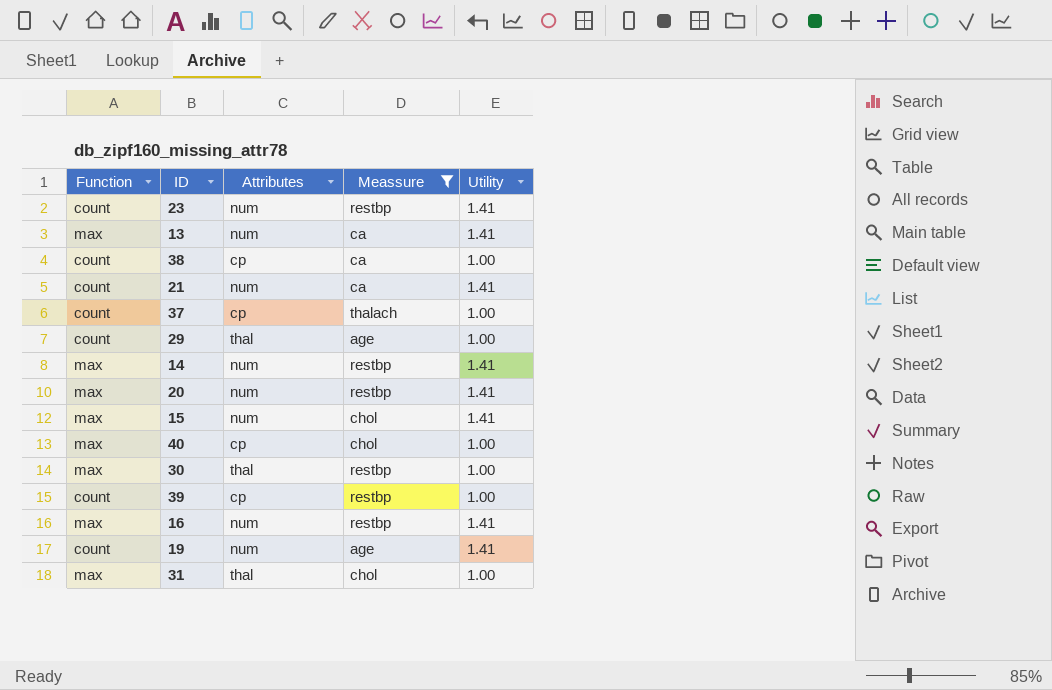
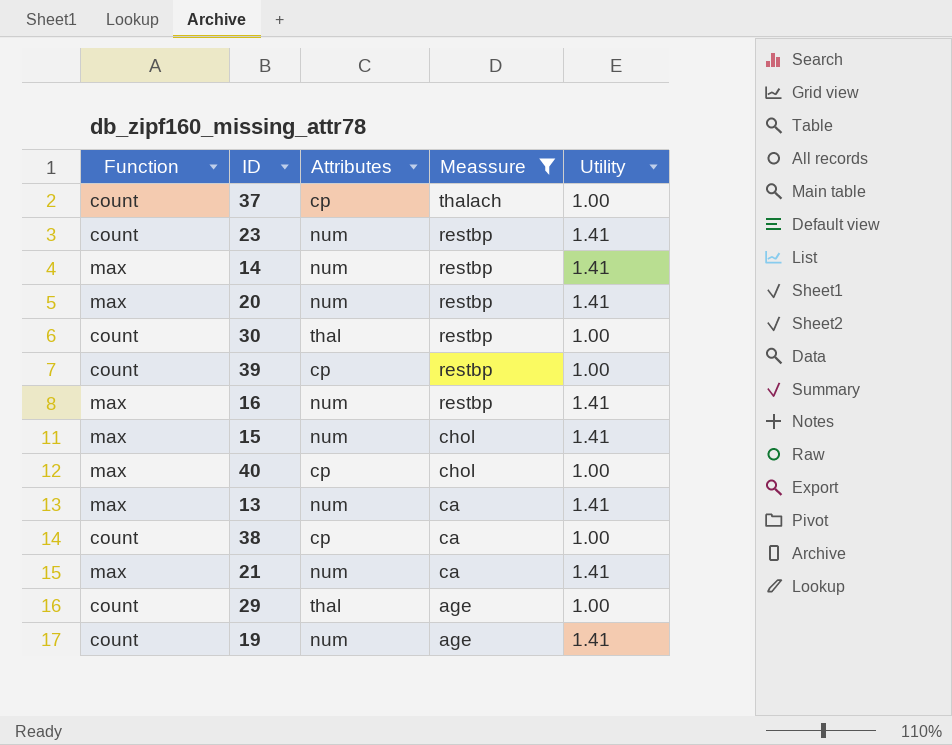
row order: none -> Meassure descending
row 31: max | thal | chol | 1.00 -> none
30 | Function: max -> count
21 | Function: count -> max

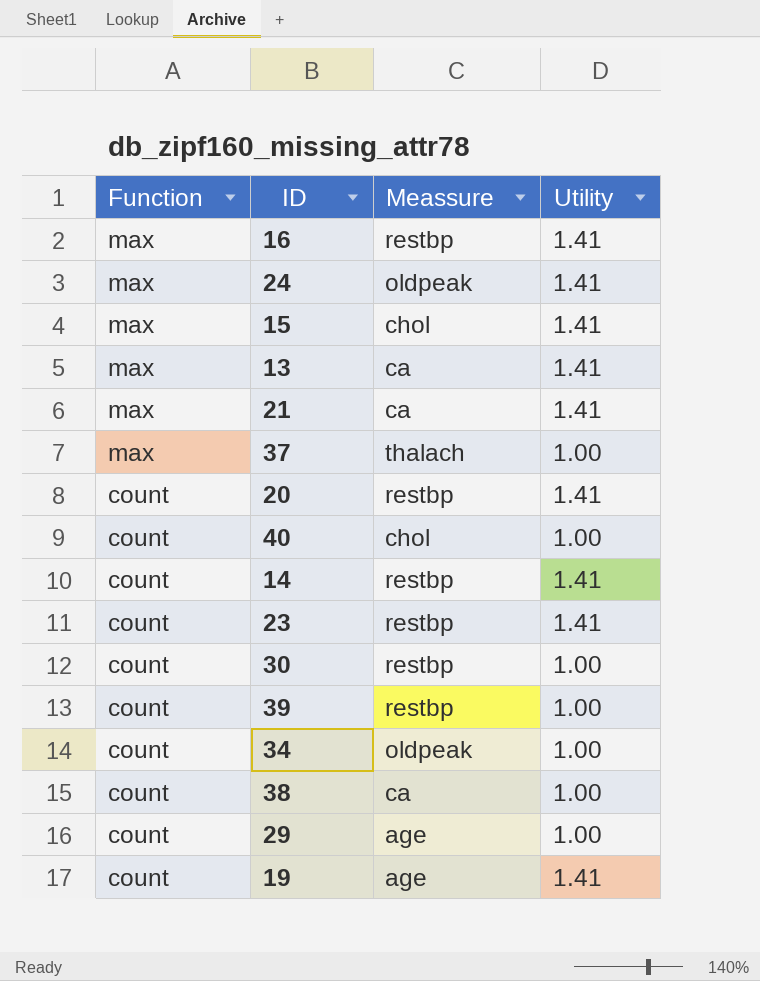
filter: Meassure != oldpeak -> none
row order: Meassure descending -> Function descending
column Attributes | position: 3 -> none
37 | Function: count -> max
20 | Function: max -> count
40 | Function: max -> count
14 | Function: max -> count

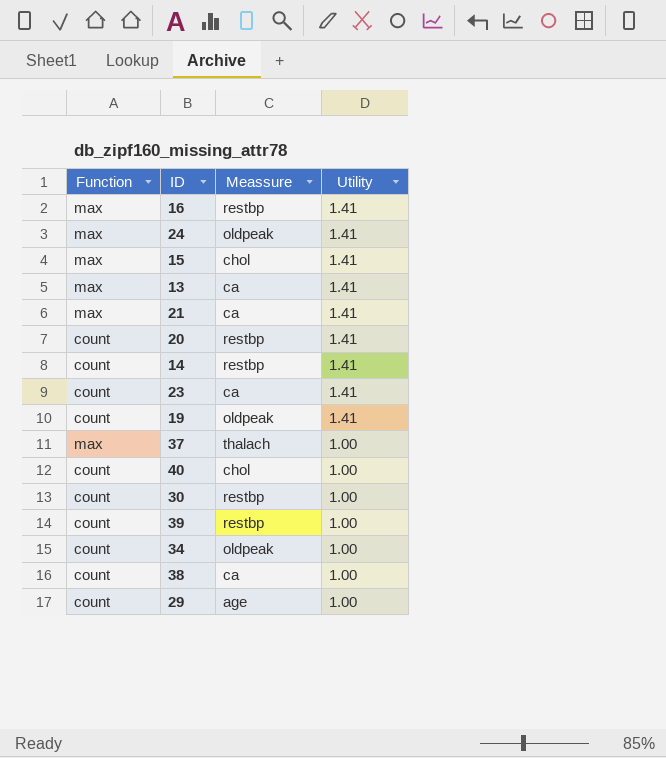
row order: Function descending -> Utility descending
23 | Meassure: restbp -> ca
19 | Meassure: age -> oldpeak

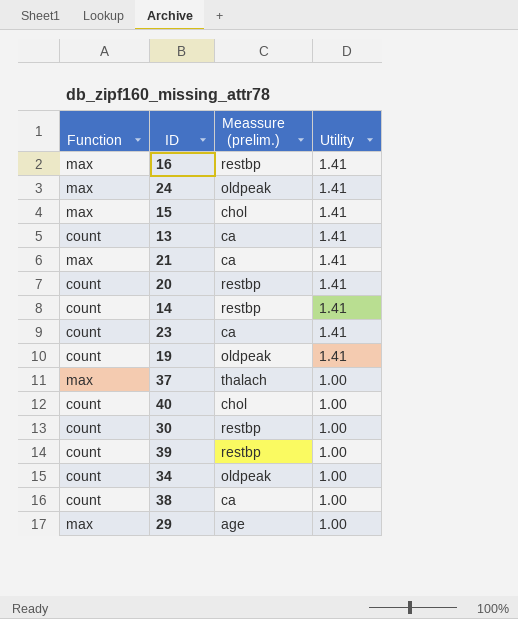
column name: Meassure -> Meassure (prelim.)
13 | Function: max -> count
29 | Function: count -> max

